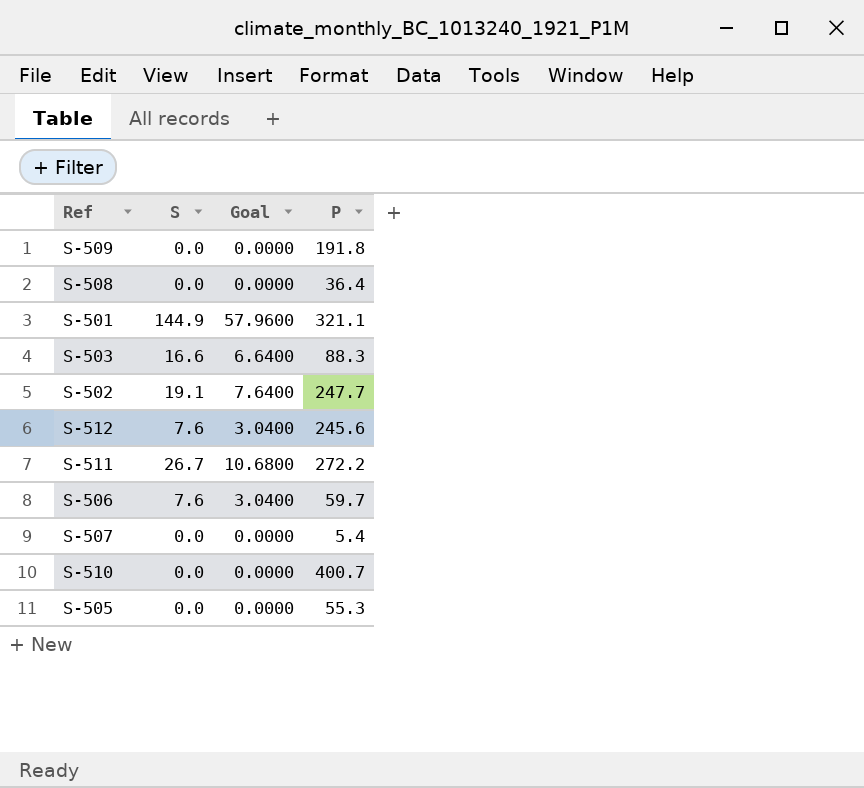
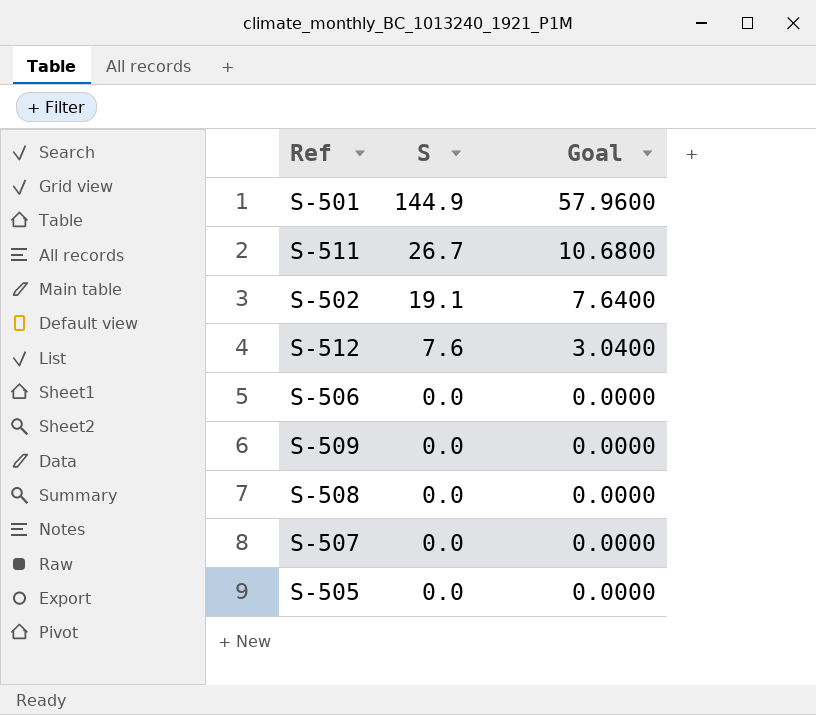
row order: none -> S descending
column P | position: 4 -> none
row S-503: 16.6 | 6.6400 | 88.3 -> none
row S-510: 0.0 | 0.0000 | 400.7 -> none
S-506 | S: 7.6 -> 0.0
S-506 | Goal: 3.0400 -> 0.0000

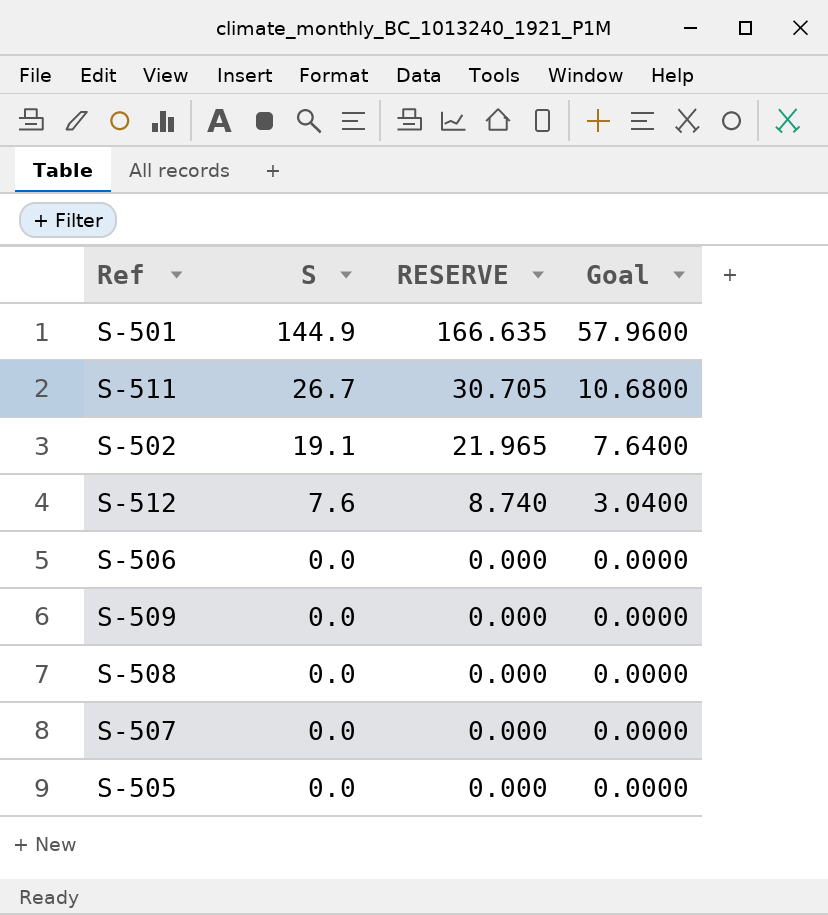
column RESERVE | formula: none -> [S] * 1.15

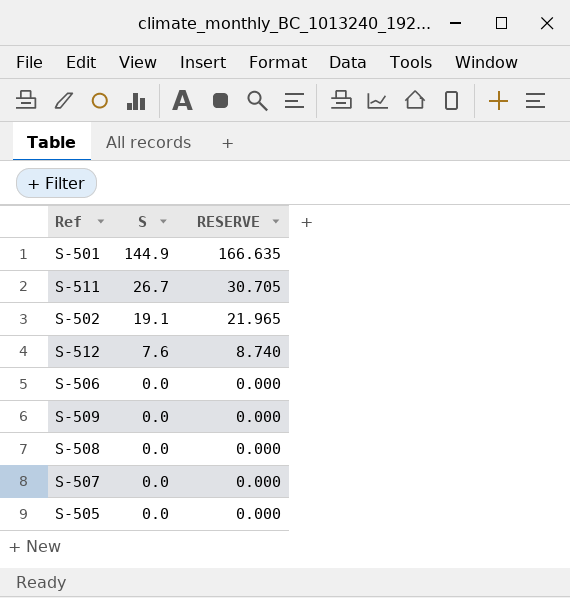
column Goal | formula: [S] * 0.4 -> none

